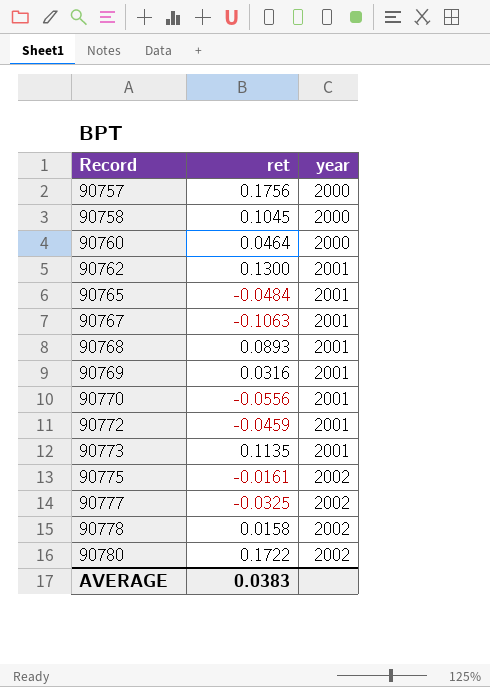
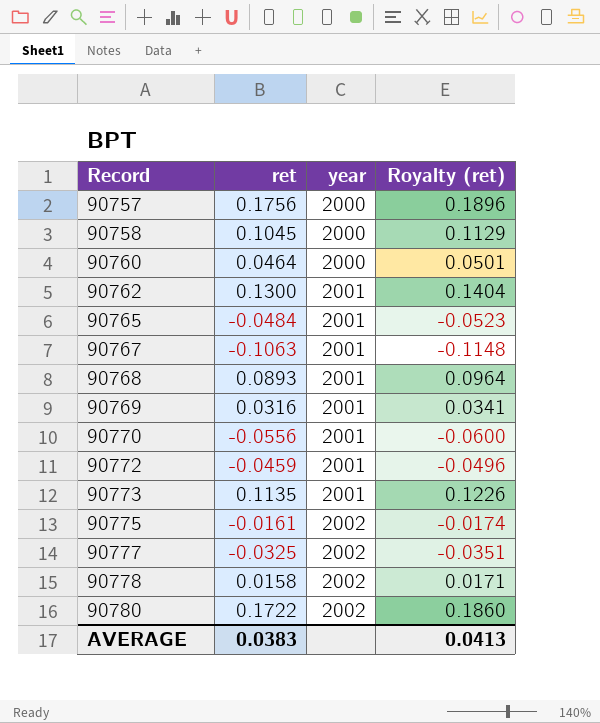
column Royalty (ret) | formula: none -> [ret] * 1.08

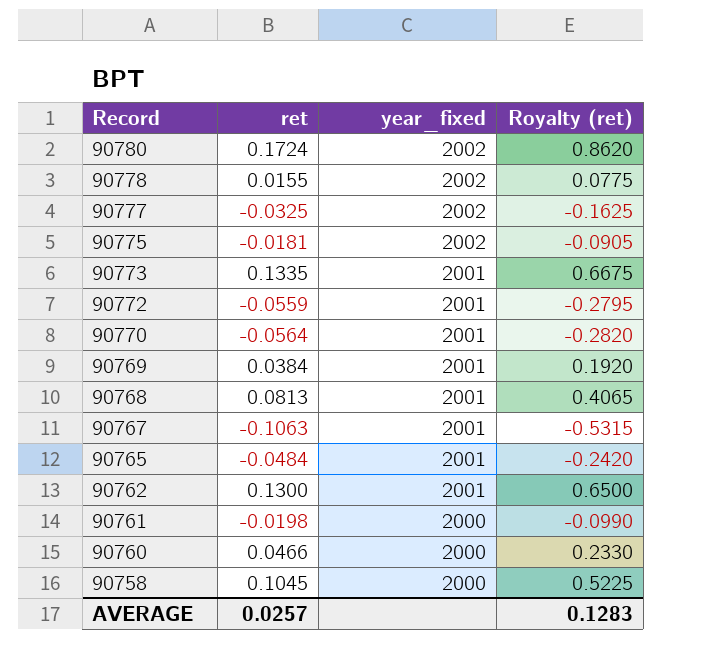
row order: Record ascending -> Record descending
column name: year -> year_fixed
column Royalty (ret) | formula: [ret] * 1.08 -> [ret] * 5
row 90757: 0.1756 | 2000 | 0.1896 -> none
90780 | ret: 0.1722 -> 0.1724
90778 | ret: 0.0158 -> 0.0155
90775 | ret: -0.0161 -> -0.0181
90773 | ret: 0.1135 -> 0.1335
90772 | ret: -0.0459 -> -0.0559
90770 | ret: -0.0556 -> -0.0564
90769 | ret: 0.0316 -> 0.0384
90768 | ret: 0.0893 -> 0.0813
row 90761: none -> -0.0198 | 2000 | -0.0990
90760 | ret: 0.0464 -> 0.0466
AVERAGE | ret: 0.0383 -> 0.0257
AVERAGE | Royalty (ret): 0.0413 -> 0.1283

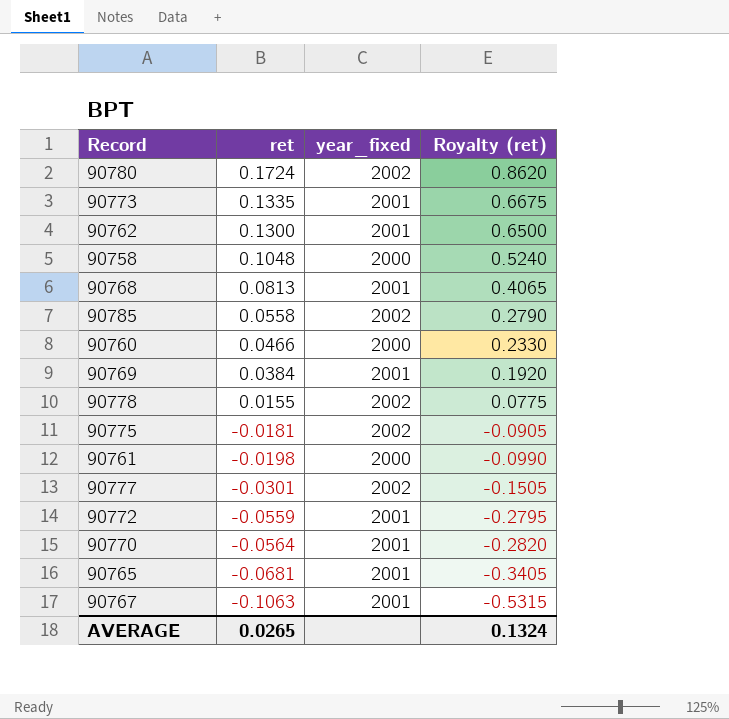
row order: Record descending -> ret descending
90758 | ret: 0.1045 -> 0.1048
90758 | Royalty (ret): 0.5225 -> 0.5240
row 90785: none -> 0.0558 | 2002 | 0.2790
90777 | ret: -0.0325 -> -0.0301
90777 | Royalty (ret): -0.1625 -> -0.1505
90765 | ret: -0.0484 -> -0.0681
90765 | Royalty (ret): -0.2420 -> -0.3405
AVERAGE | ret: 0.0257 -> 0.0265
AVERAGE | Royalty (ret): 0.1283 -> 0.1324

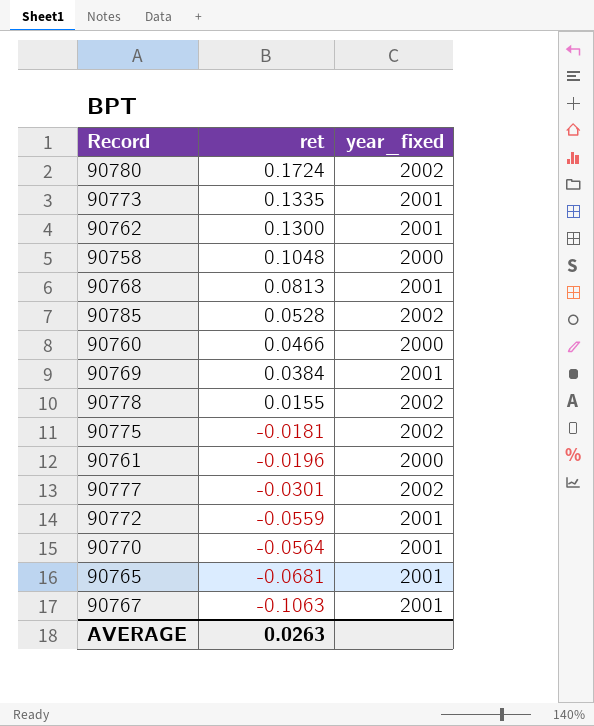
column Royalty (ret) | formula: [ret] * 5 -> none
90785 | ret: 0.0558 -> 0.0528
90761 | ret: -0.0198 -> -0.0196
AVERAGE | ret: 0.0265 -> 0.0263

